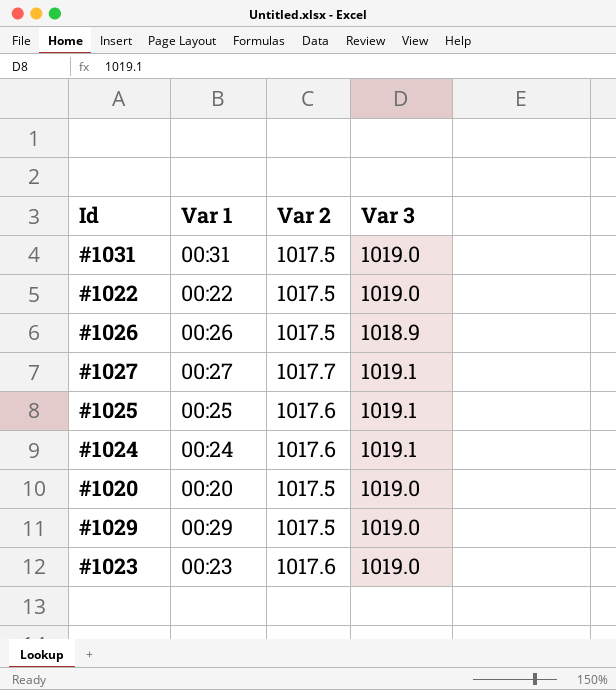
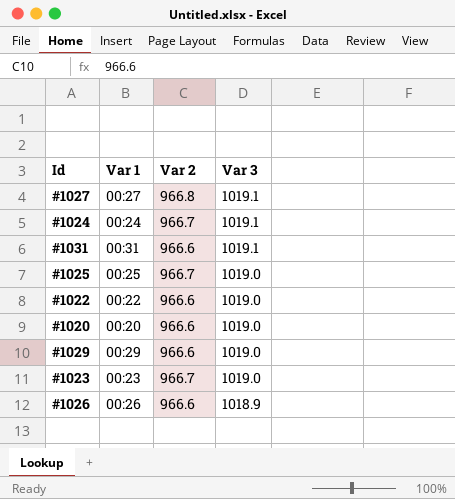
row order: none -> Var 3 descending
#1027 | Var 2: 1017.7 -> 966.8
#1024 | Var 2: 1017.6 -> 966.7
#1031 | Var 2: 1017.5 -> 966.6
#1031 | Var 3: 1019.0 -> 1019.1
#1025 | Var 2: 1017.6 -> 966.7
#1025 | Var 3: 1019.1 -> 1019.0
#1022 | Var 2: 1017.5 -> 966.6
#1020 | Var 2: 1017.5 -> 966.6
#1029 | Var 2: 1017.5 -> 966.6
#1023 | Var 2: 1017.6 -> 966.7
#1026 | Var 2: 1017.5 -> 966.6

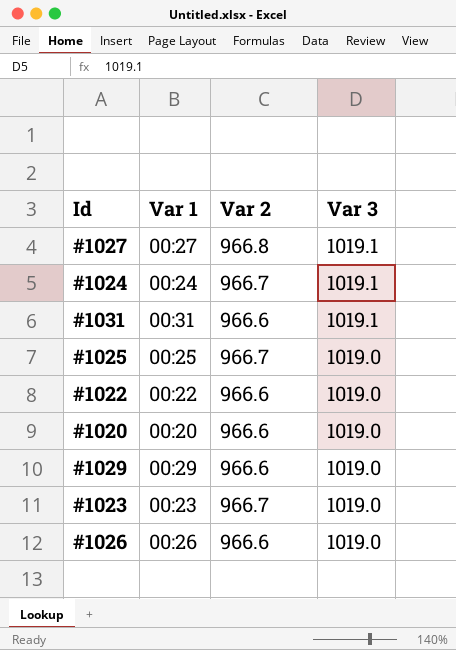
#1026 | Var 3: 1018.9 -> 1019.0

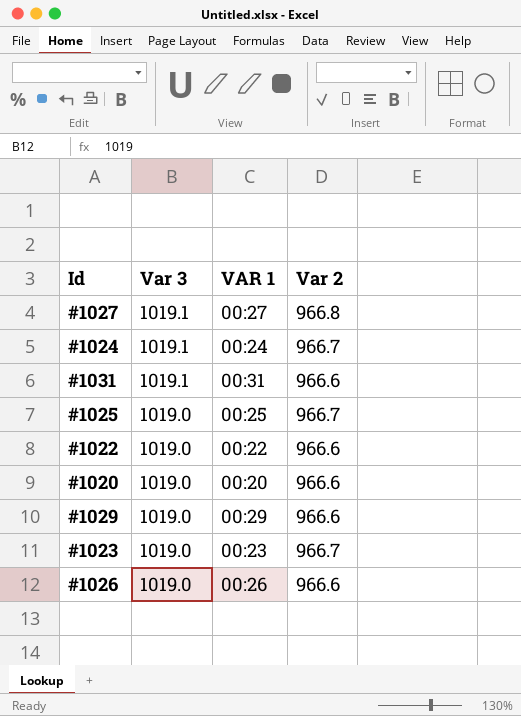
column Var 3 | position: 4 -> 2
column name: Var 1 -> VAR 1

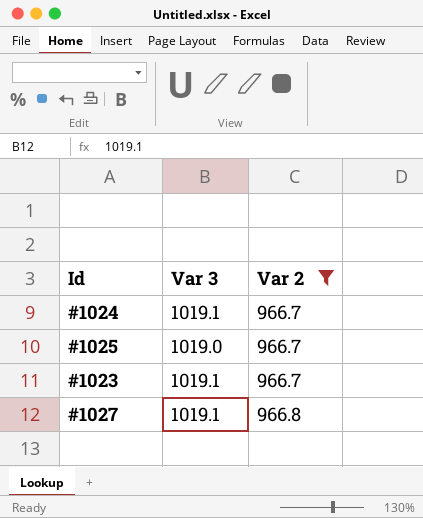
filter: none -> Var 2 != 966.6
row order: Var 3 descending -> Var 2 ascending
column VAR 1 | position: 3 -> none
#1023 | Var 3: 1019.0 -> 1019.1

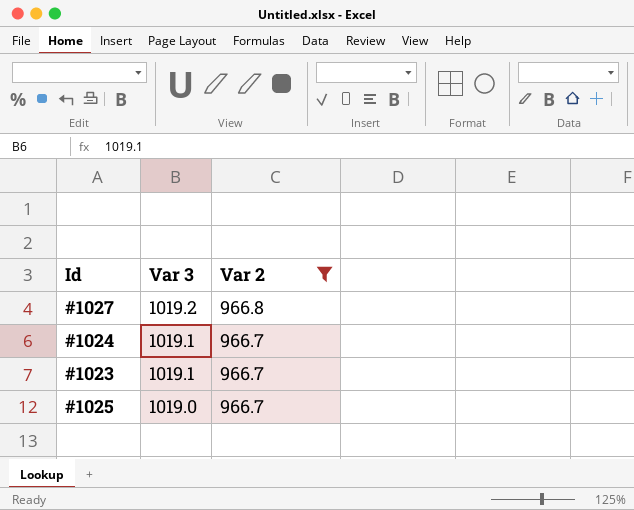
row order: Var 2 ascending -> Var 3 descending
#1027 | Var 3: 1019.1 -> 1019.2

